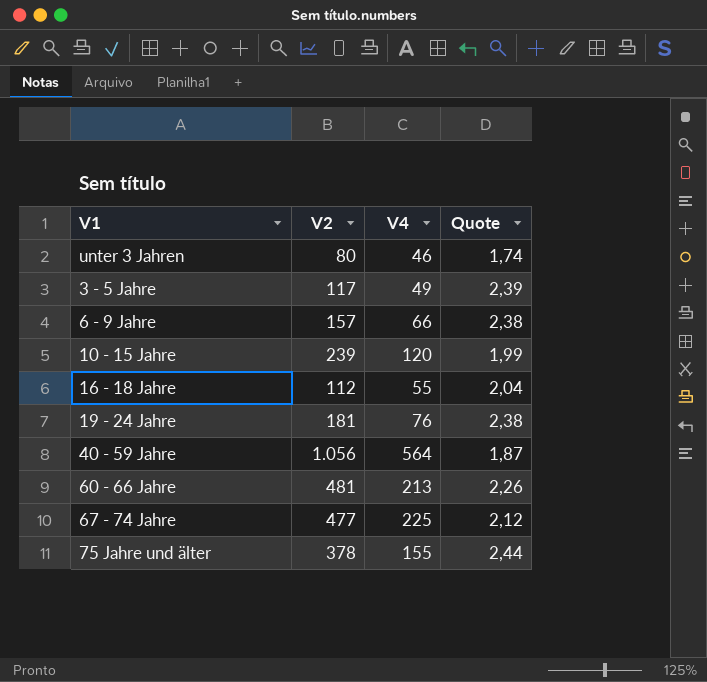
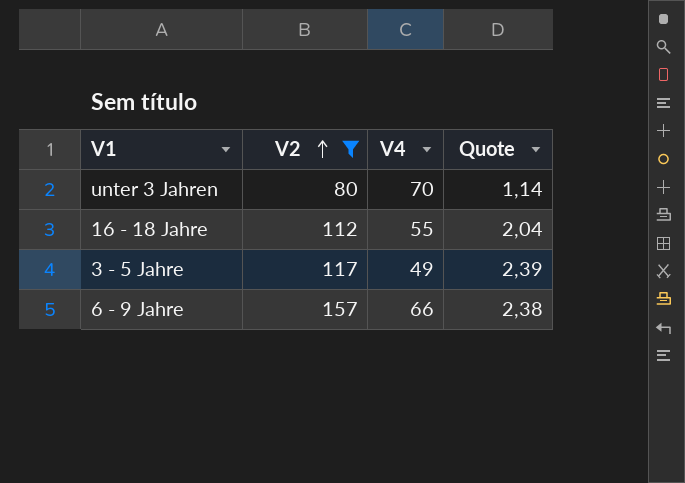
filter: none -> V2 <= 157
row order: none -> V2 ascending
unter 3 Jahren | V4: 46 -> 70
unter 3 Jahren | Quote: 1,74 -> 1,14

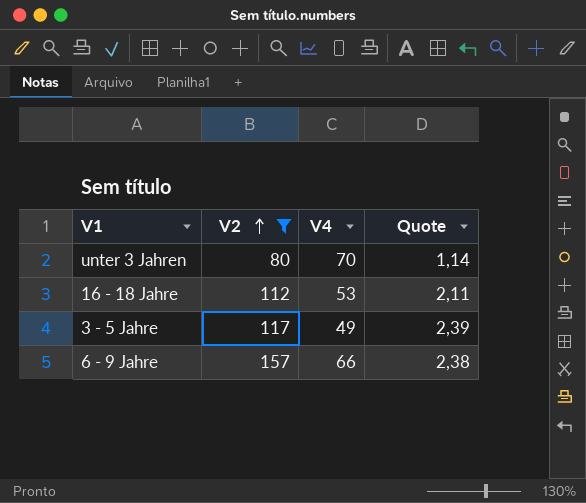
16 - 18 Jahre | V4: 55 -> 53
16 - 18 Jahre | Quote: 2,04 -> 2,11

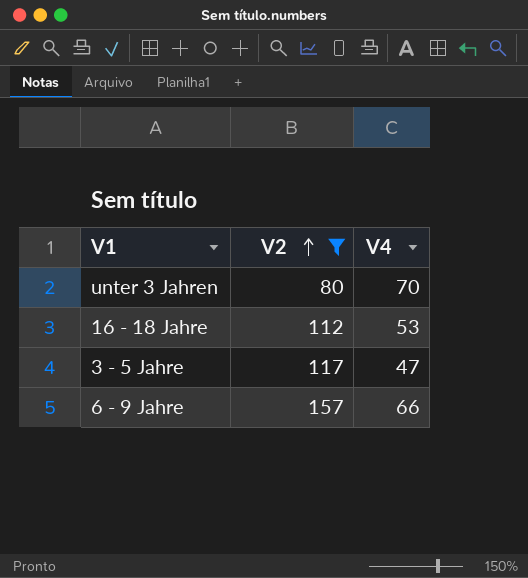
column Quote | formula: [V2] / [V4] -> none
3 - 5 Jahre | V4: 49 -> 47

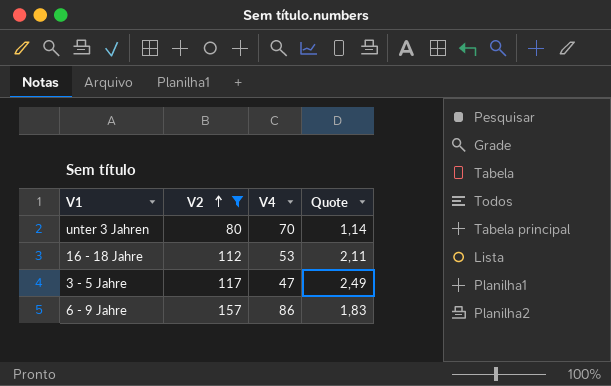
column Quote | formula: none -> [V2] / [V4]
6 - 9 Jahre | V4: 66 -> 86

